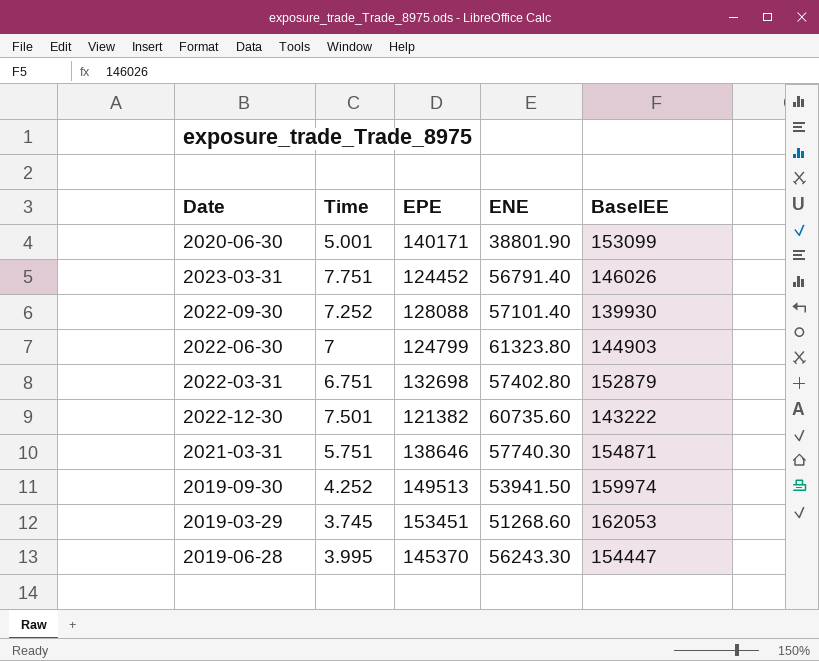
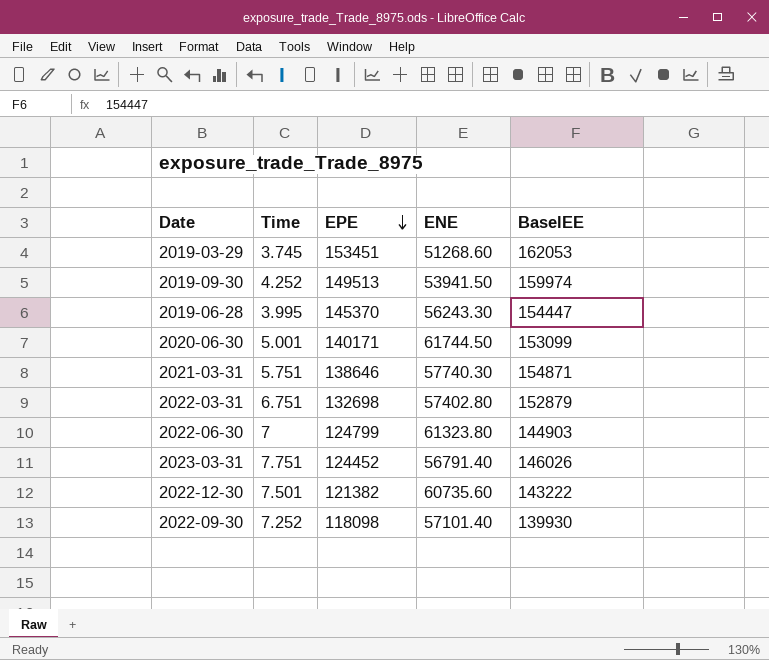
row order: none -> EPE descending
2020-06-30 | ENE: 38801.90 -> 61744.50
2022-09-30 | EPE: 128088 -> 118098

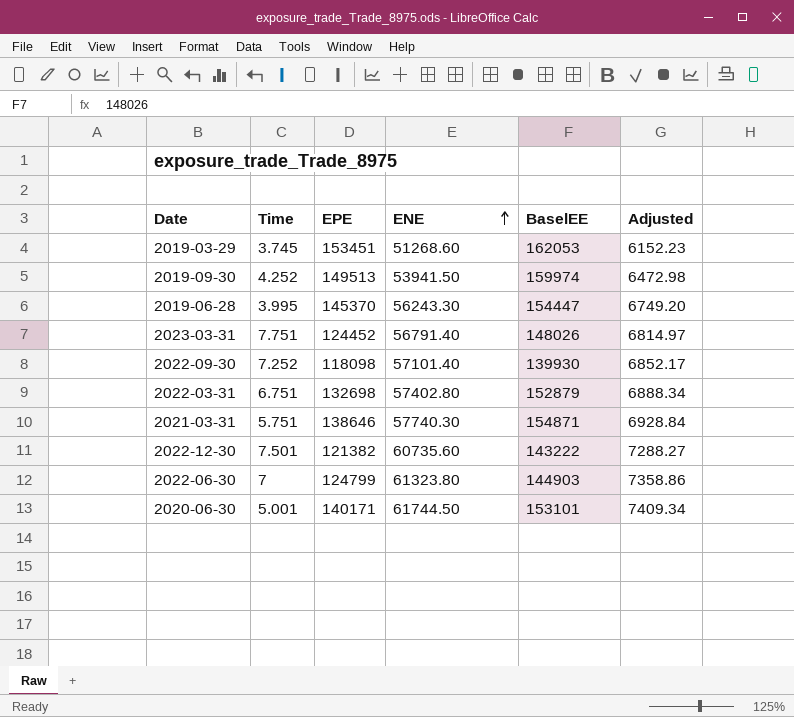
row order: EPE descending -> ENE ascending
column Adjusted | formula: none -> [ENE] * 0.12
2023-03-31 | BaselEE: 146026 -> 148026
2020-06-30 | BaselEE: 153099 -> 153101

